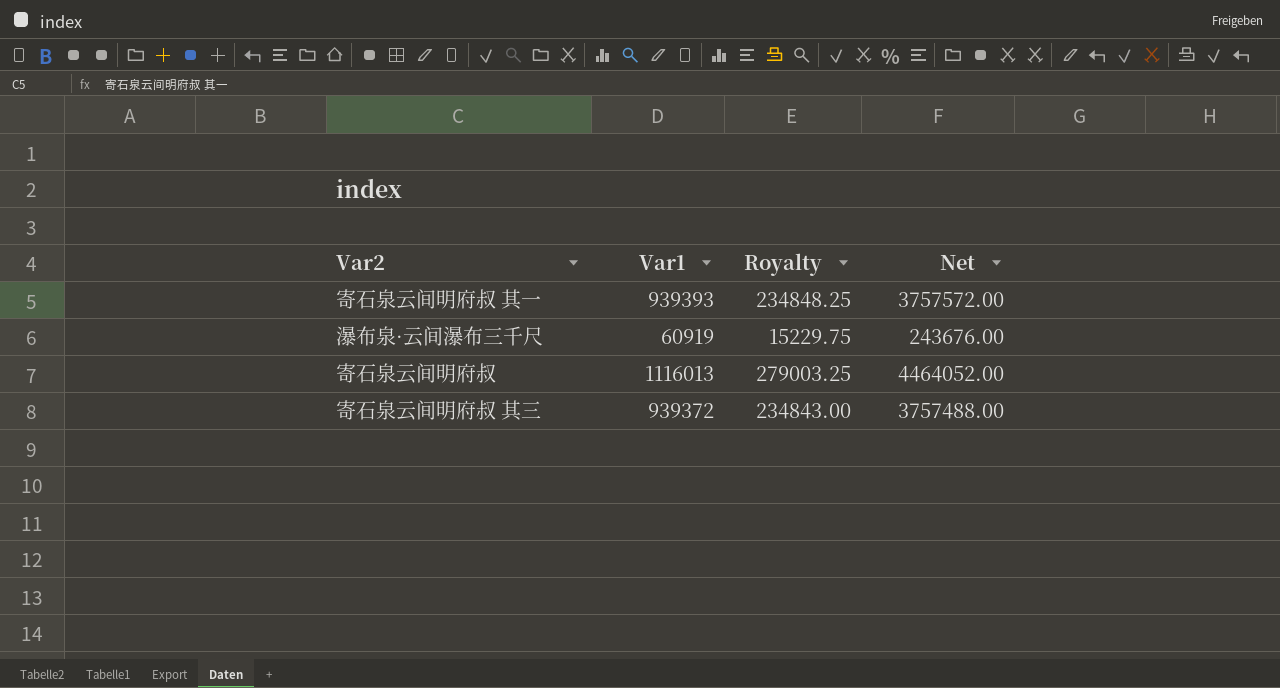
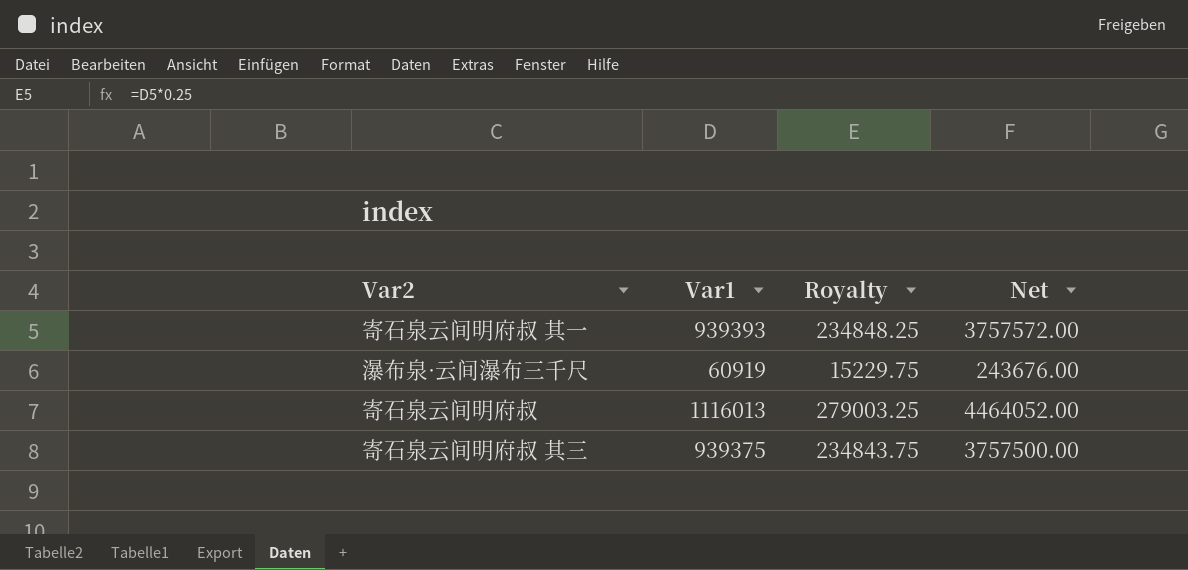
寄石泉云间明府叔 其三 | Var1: 939372 -> 939375
寄石泉云间明府叔 其三 | Royalty: 234843.00 -> 234843.75
寄石泉云间明府叔 其三 | Net: 3757488.00 -> 3757500.00

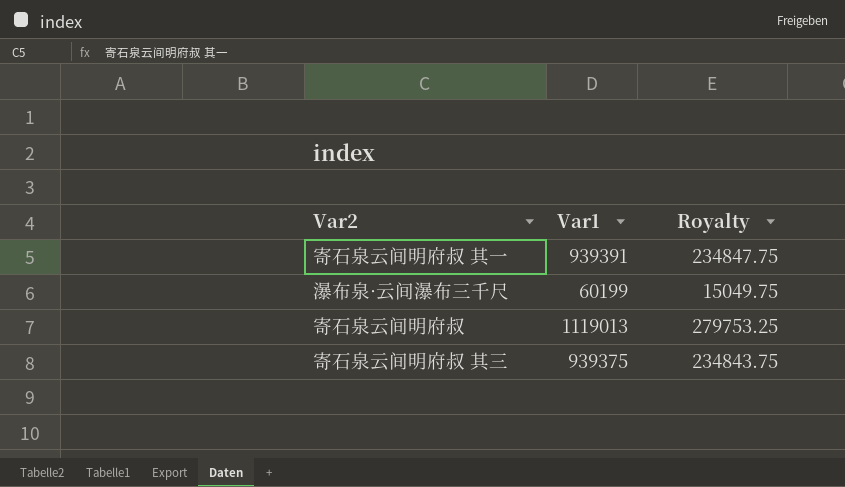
column Net | formula: [Var1] * 4 -> none
寄石泉云间明府叔 其一 | Var1: 939393 -> 939391
寄石泉云间明府叔 其一 | Royalty: 234848.25 -> 234847.75
瀑布泉·云间瀑布三千尺 | Var1: 60919 -> 60199
瀑布泉·云间瀑布三千尺 | Royalty: 15229.75 -> 15049.75
寄石泉云间明府叔 | Var1: 1116013 -> 1119013
寄石泉云间明府叔 | Royalty: 279003.25 -> 279753.25

